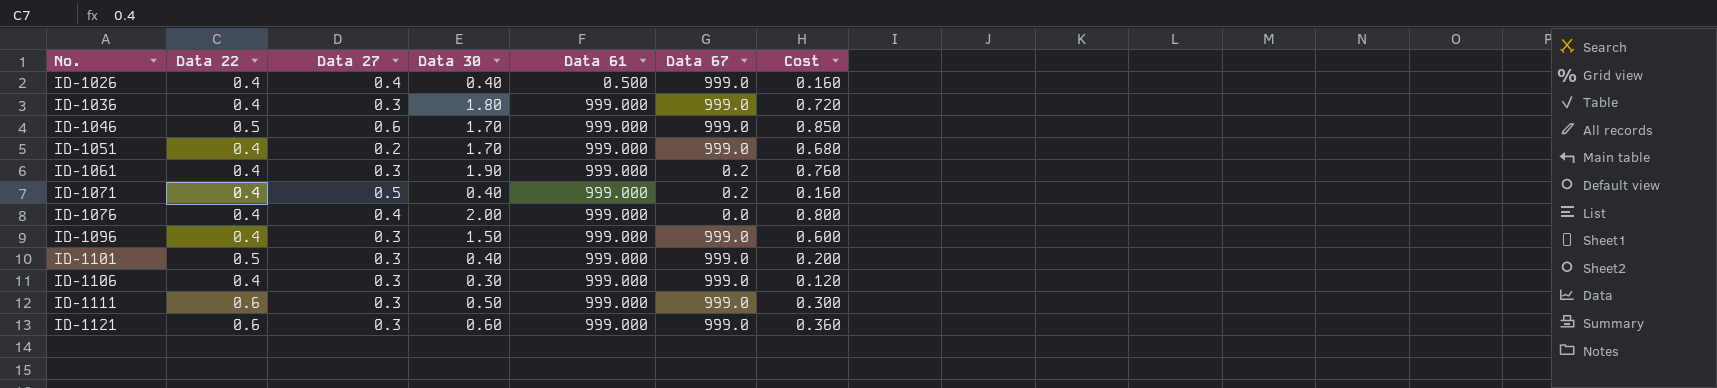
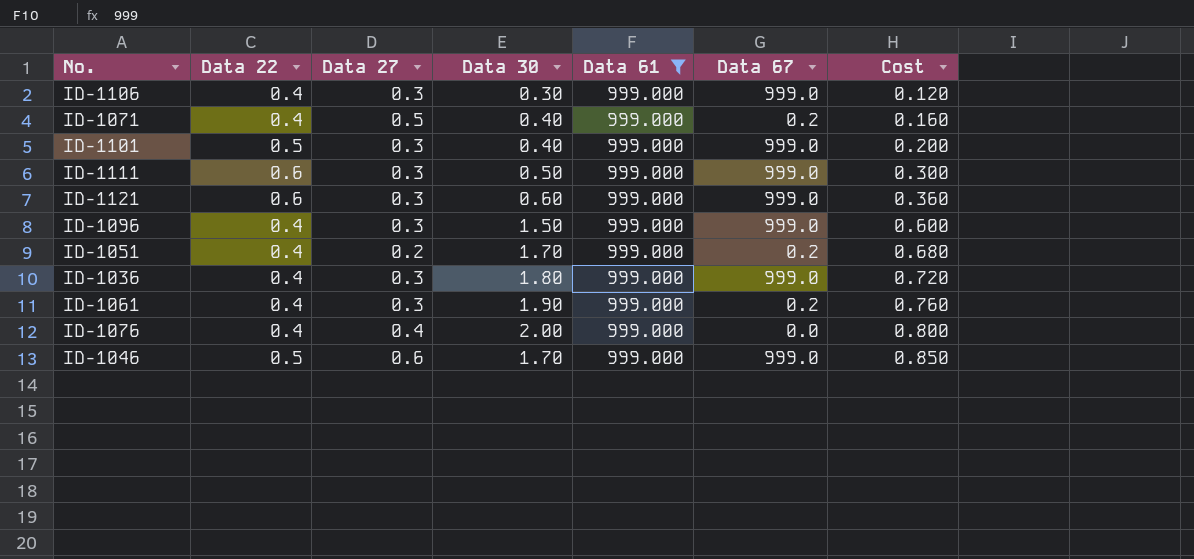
filter: none -> Data 61 = 999.000
row order: No. ascending -> Cost ascending
ID-1051 | Data 67: 999.0 -> 0.2

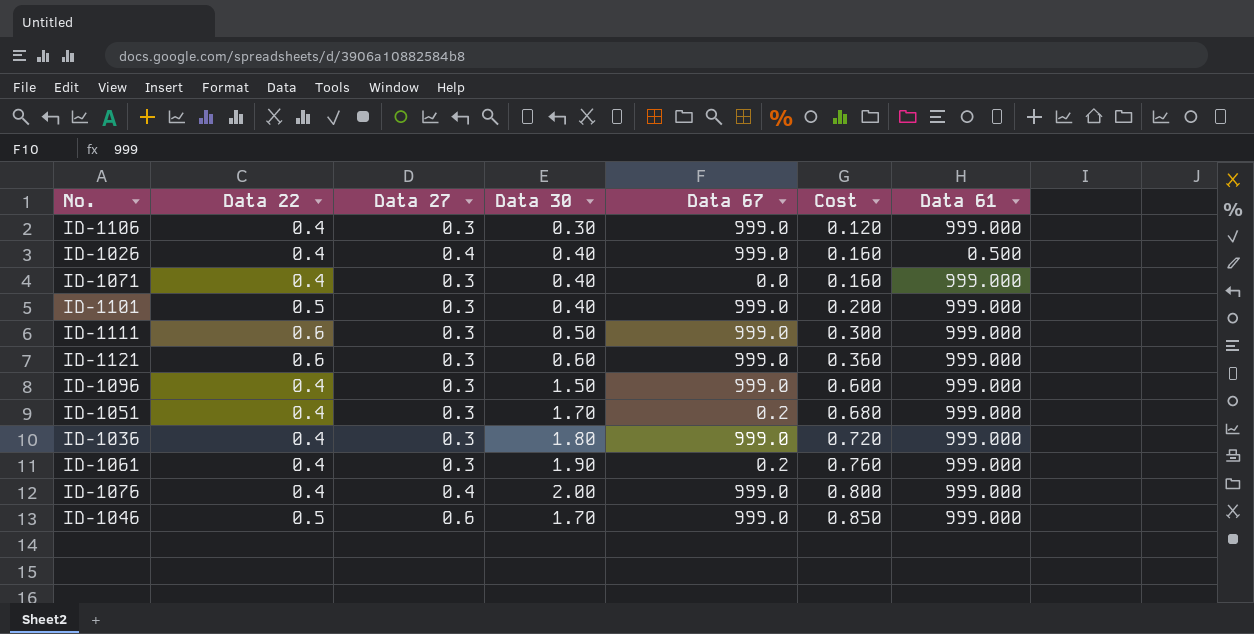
filter: Data 61 = 999.000 -> none
column Data 61 | position: 5 -> 7
ID-1071 | Data 27: 0.5 -> 0.3
ID-1071 | Data 67: 0.2 -> 0.0
ID-1051 | Data 27: 0.2 -> 0.3
ID-1076 | Data 67: 0.0 -> 999.0

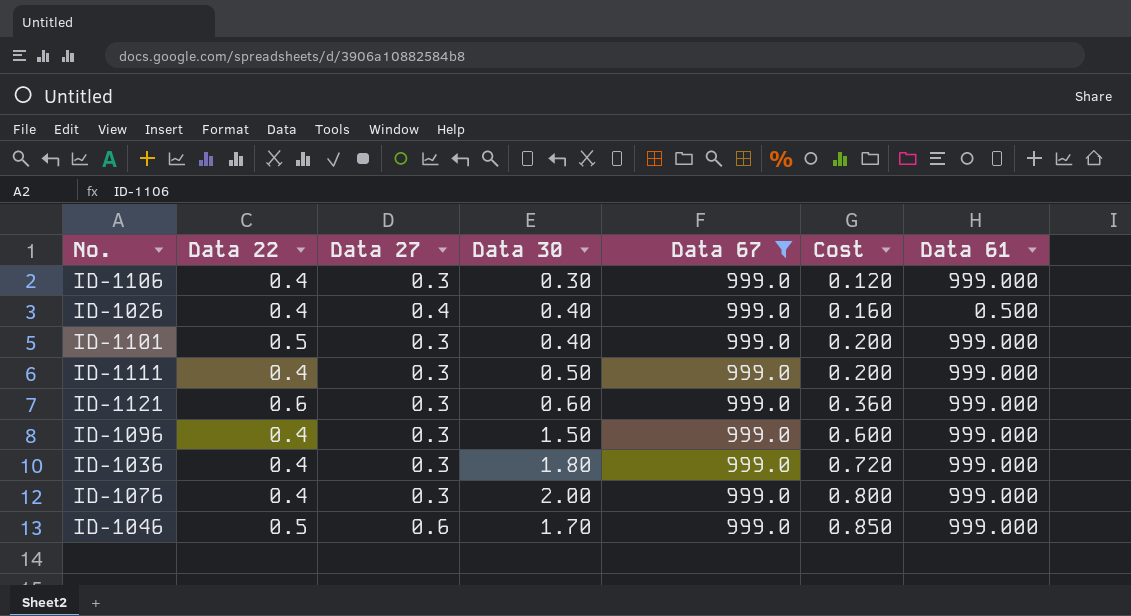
filter: none -> Data 67 = 999.0
ID-1111 | Data 22: 0.6 -> 0.4
ID-1111 | Cost: 0.300 -> 0.200
ID-1076 | Data 27: 0.4 -> 0.3

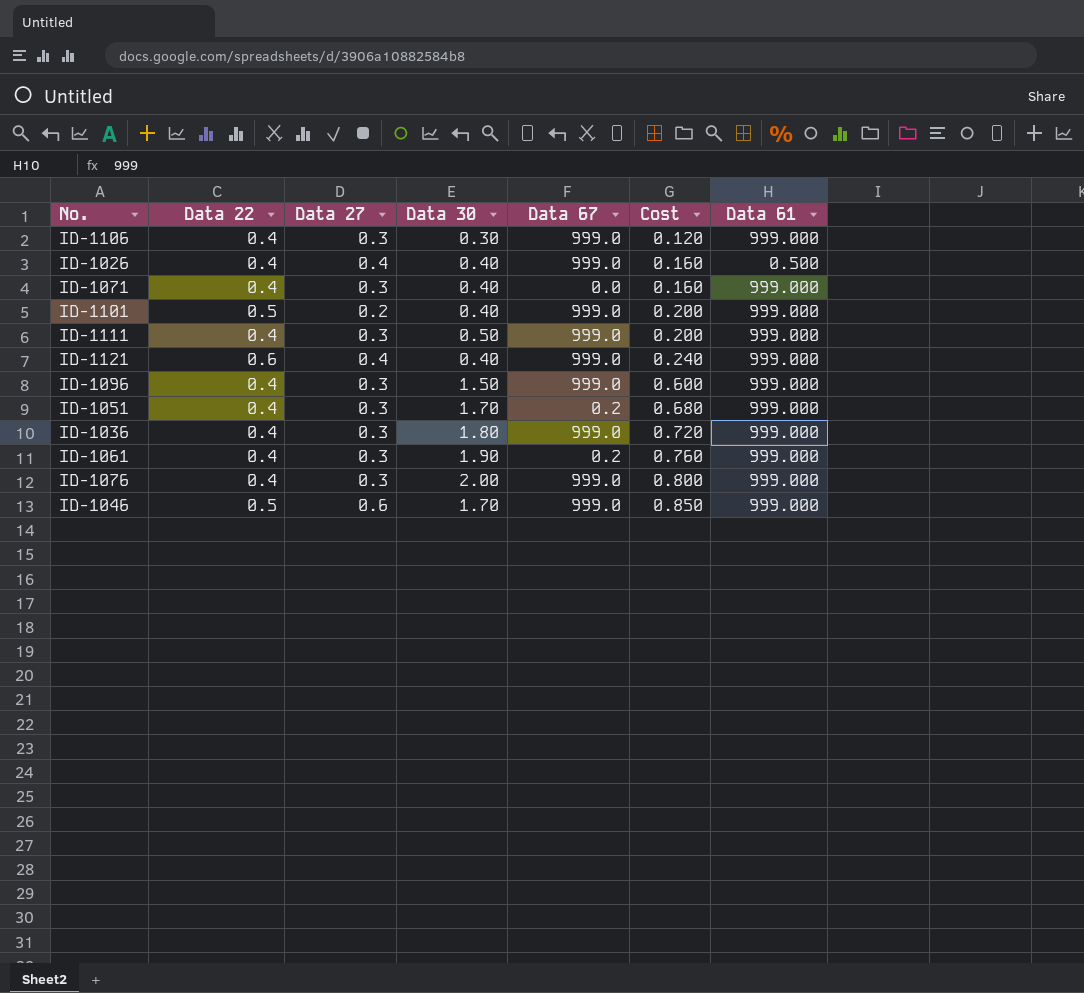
filter: Data 67 = 999.0 -> none
ID-1101 | Data 27: 0.3 -> 0.2
ID-1121 | Data 27: 0.3 -> 0.4
ID-1121 | Data 30: 0.60 -> 0.40
ID-1121 | Cost: 0.360 -> 0.240

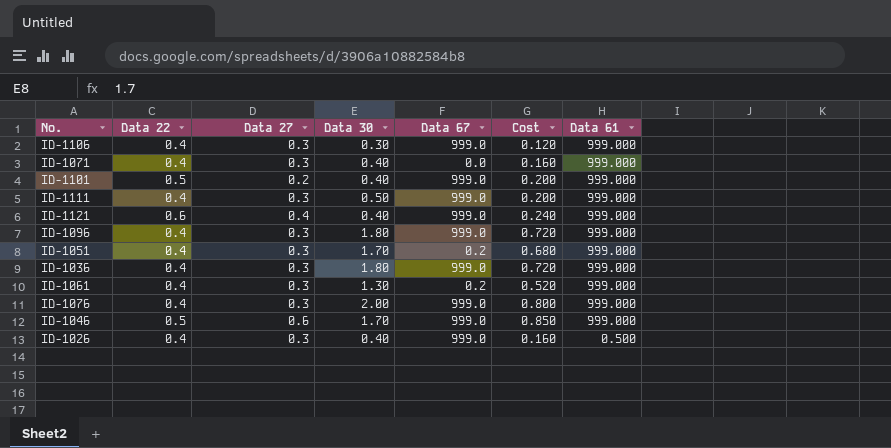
row order: Cost ascending -> Data 61 descending
ID-1096 | Data 30: 1.50 -> 1.80
ID-1096 | Cost: 0.600 -> 0.720
ID-1061 | Data 30: 1.90 -> 1.30
ID-1061 | Cost: 0.760 -> 0.520
ID-1026 | Data 27: 0.4 -> 0.3

